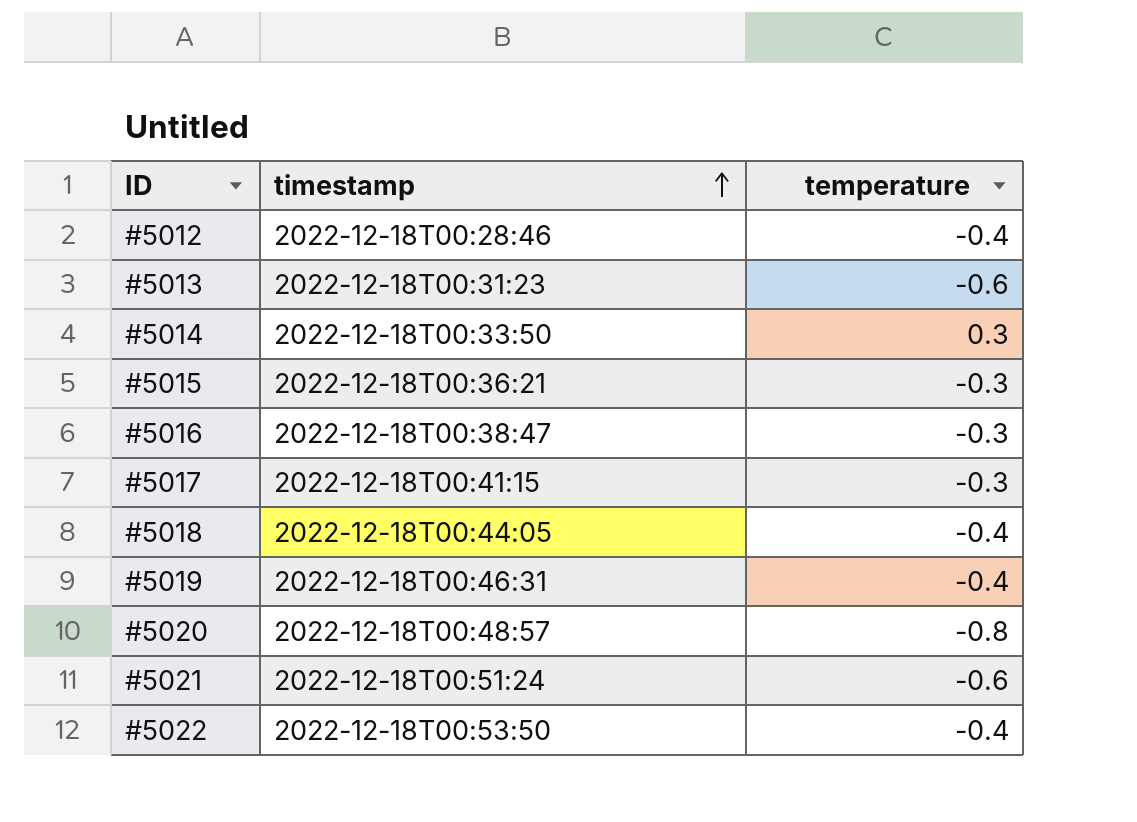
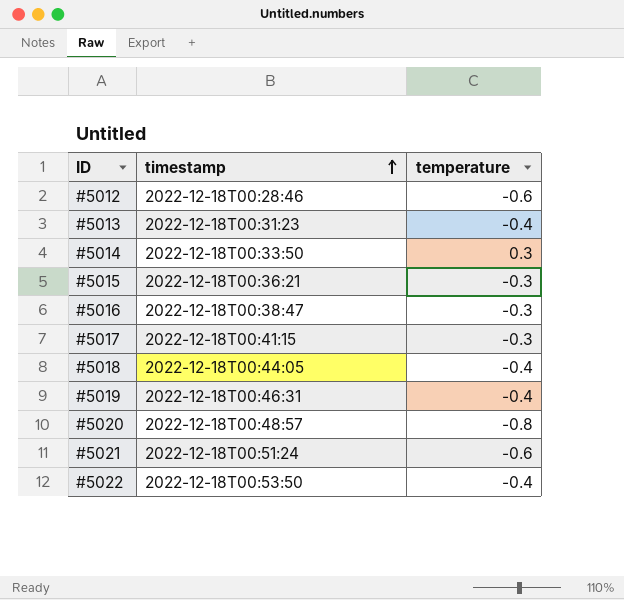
#5012 | temperature: -0.4 -> -0.6
#5013 | temperature: -0.6 -> -0.4

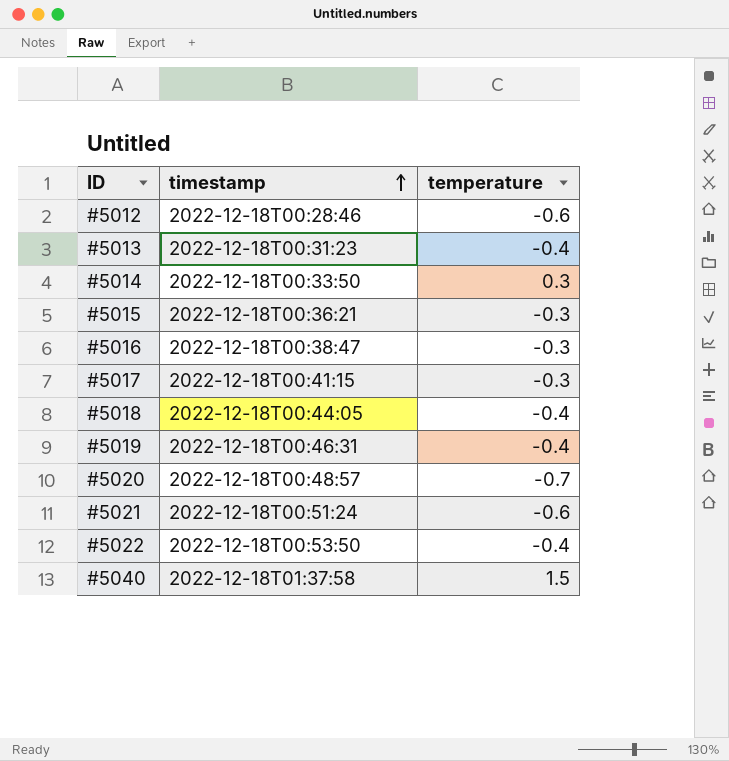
#5020 | temperature: -0.8 -> -0.7
row #5040: none -> 2022-12-18T01:37:58 | 1.5

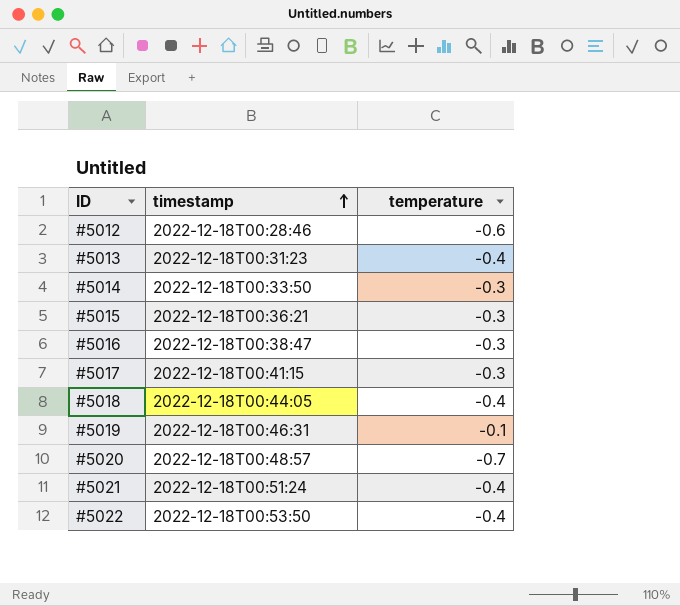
row #5040: 2022-12-18T01:37:58 | 1.5 -> none
#5014 | temperature: 0.3 -> -0.3
#5019 | temperature: -0.4 -> -0.1
#5021 | temperature: -0.6 -> -0.4

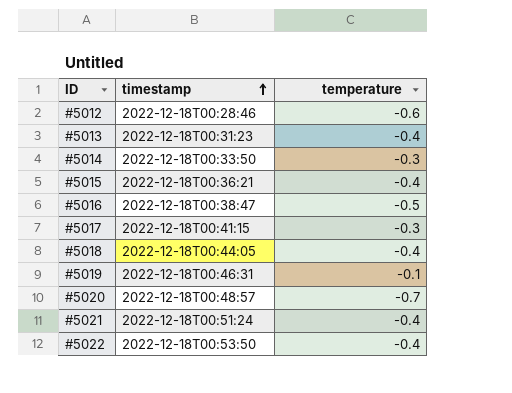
#5015 | temperature: -0.3 -> -0.4
#5016 | temperature: -0.3 -> -0.5

